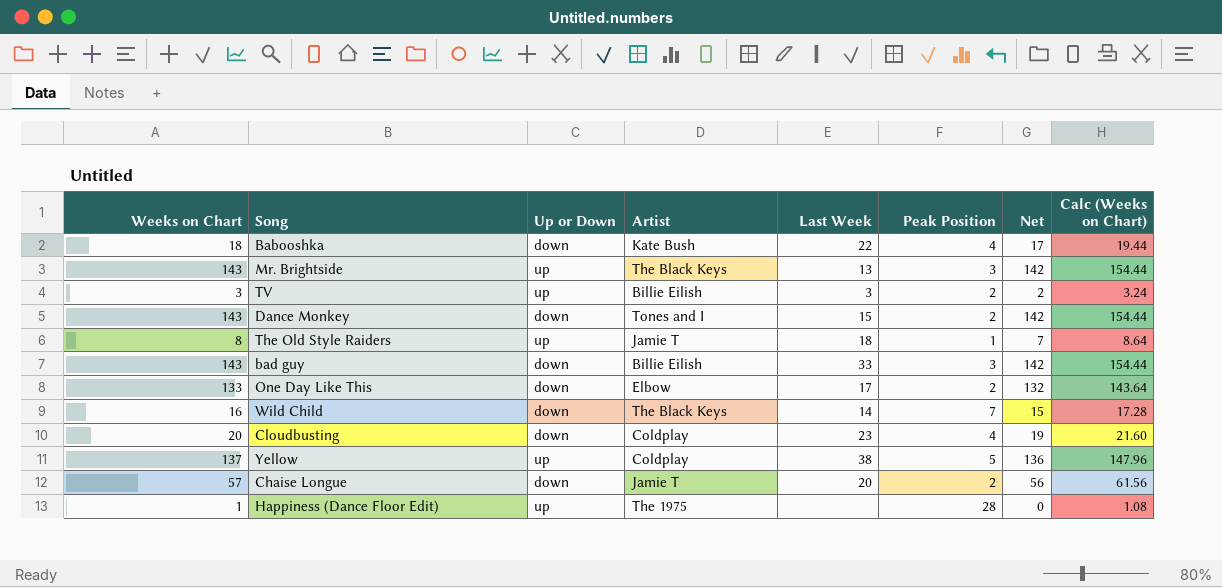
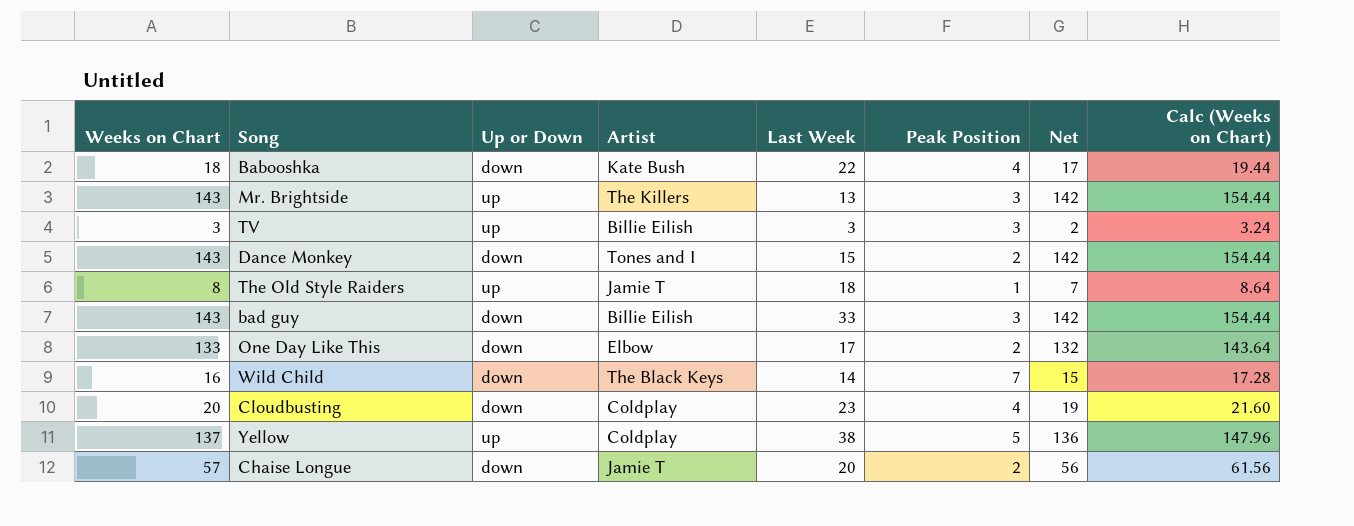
row Happiness (Dance Floor Edit): 1 | up | The 1975 | none | 28 | 0 | 1.08 -> none
Mr. Brightside | Artist: The Black Keys -> The Killers
TV | Peak Position: 2 -> 3

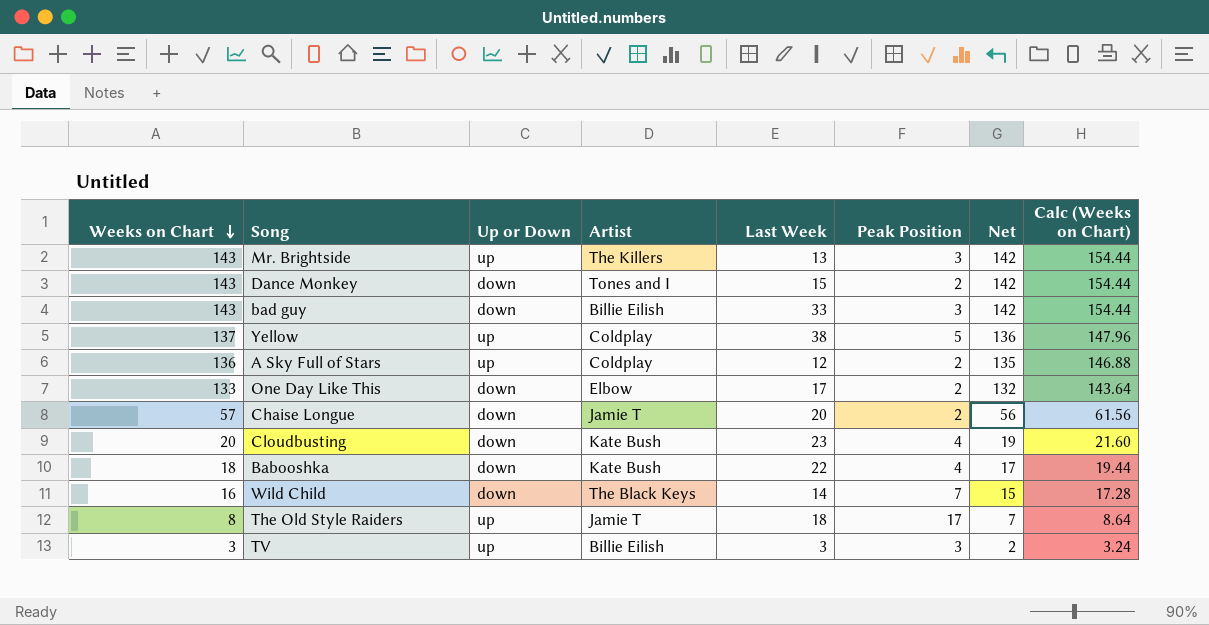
row order: none -> Weeks on Chart descending
row A Sky Full of Stars: none -> 136 | up | Coldplay | 12 | 2 | 135 | 146.88
Cloudbusting | Artist: Coldplay -> Kate Bush
The Old Style Raiders | Peak Position: 1 -> 17

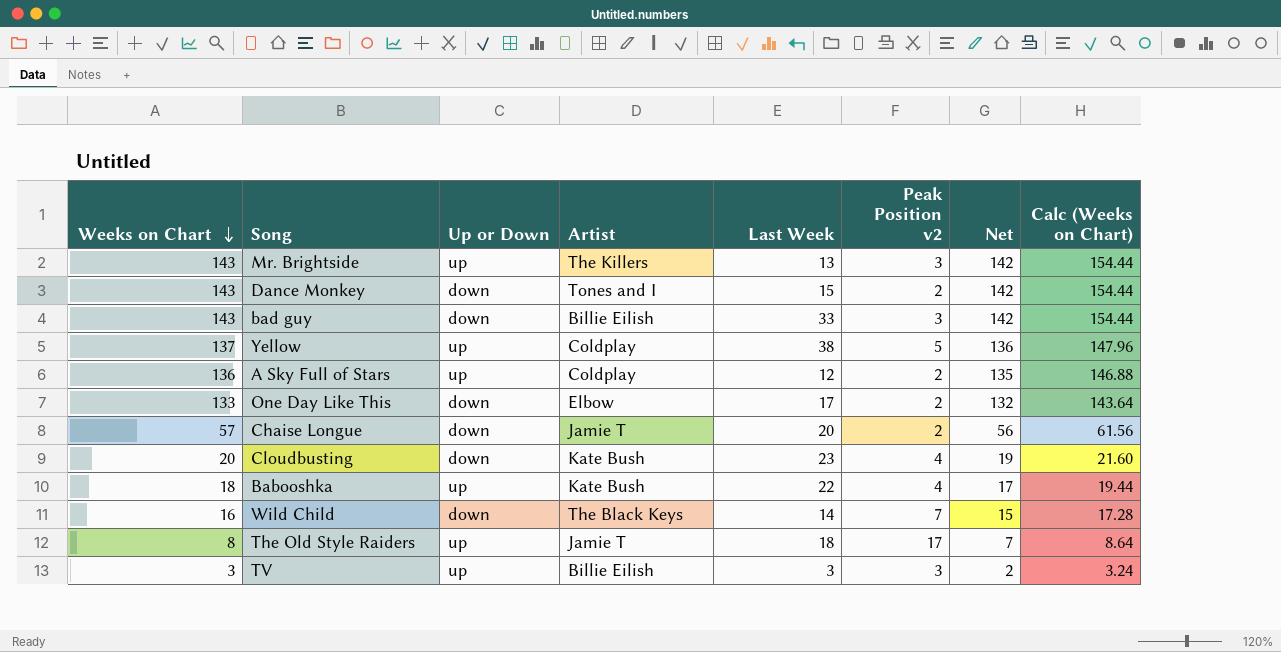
column name: Peak Position -> Peak Position v2
Babooshka | Up or Down: down -> up

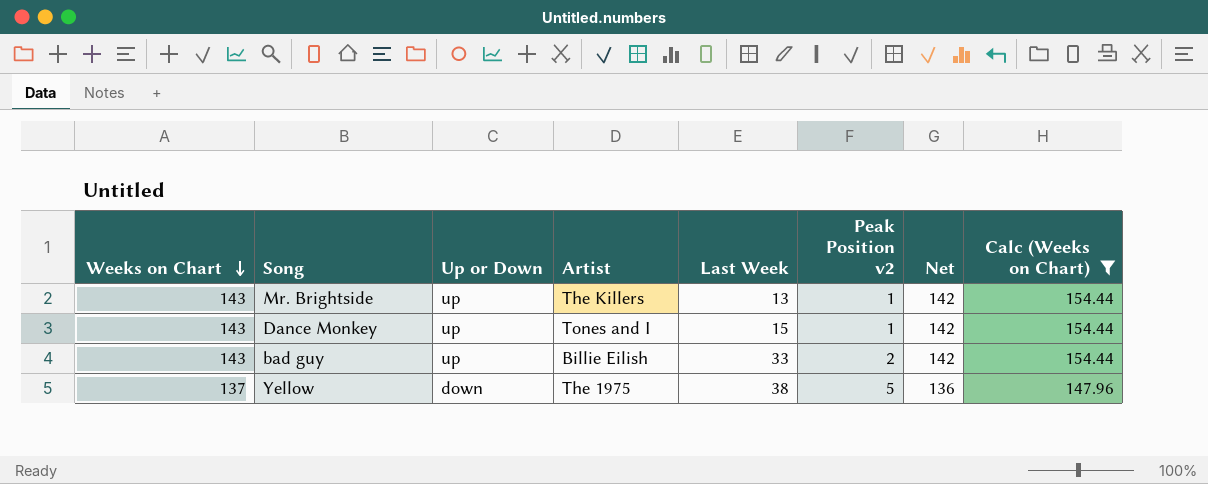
filter: none -> Calc (Weeks on Chart) >= 147.96
Mr. Brightside | Peak Position v2: 3 -> 1
Dance Monkey | Up or Down: down -> up
Dance Monkey | Peak Position v2: 2 -> 1
bad guy | Up or Down: down -> up
bad guy | Peak Position v2: 3 -> 2
Yellow | Up or Down: up -> down
Yellow | Artist: Coldplay -> The 1975

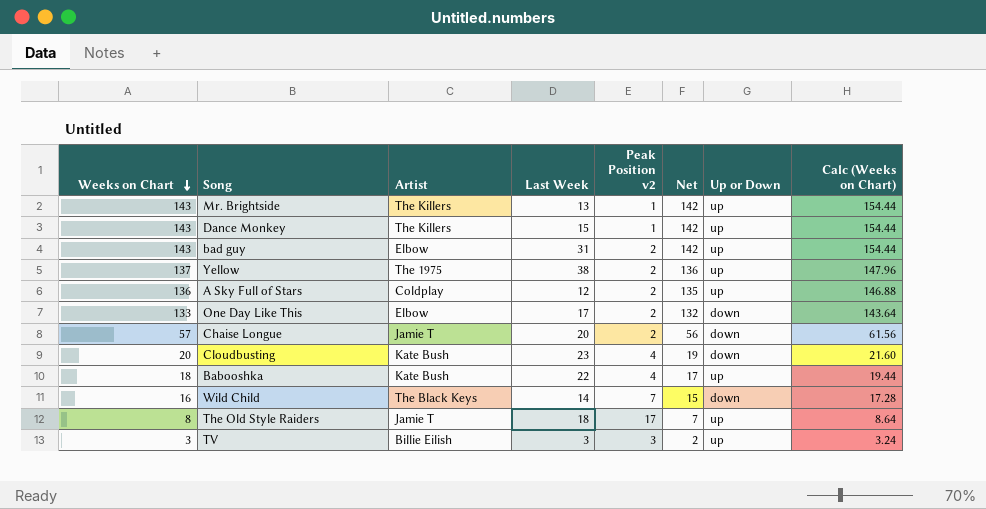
filter: Calc (Weeks on Chart) >= 147.96 -> none
column Up or Down | position: 3 -> 7
Dance Monkey | Artist: Tones and I -> The Killers
bad guy | Artist: Billie Eilish -> Elbow
bad guy | Last Week: 33 -> 31
Yellow | Peak Position v2: 5 -> 2
Yellow | Up or Down: down -> up

